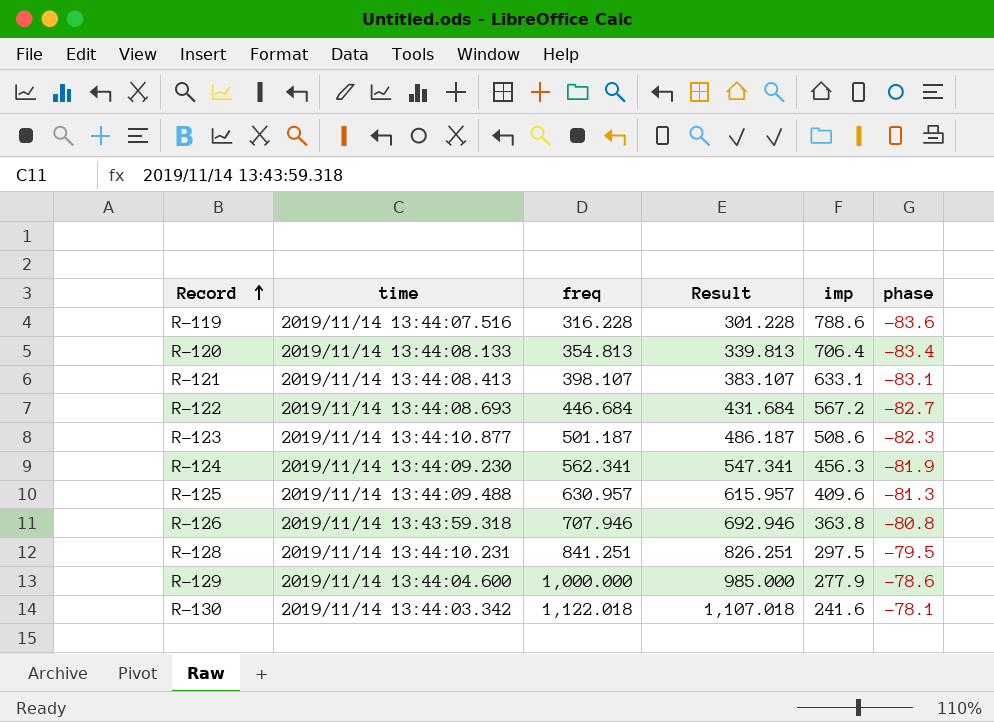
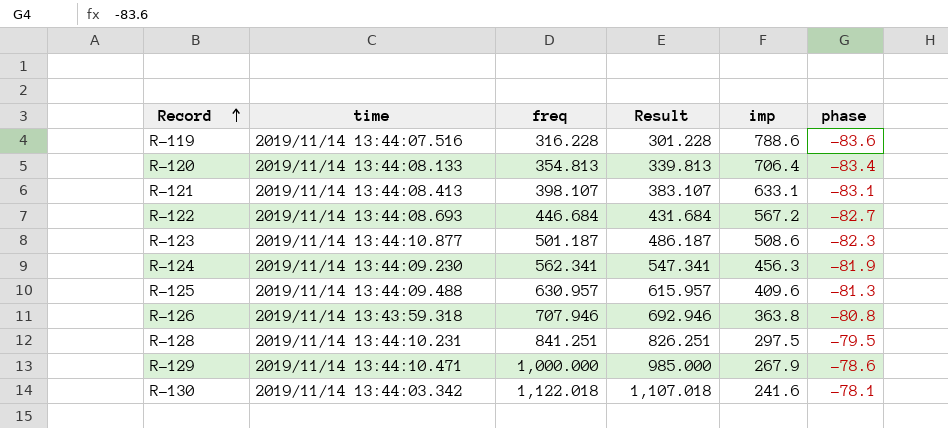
R-129 | time: 2019/11/14 13:44:04.600 -> 2019/11/14 13:44:10.471
R-129 | imp: 277.9 -> 267.9

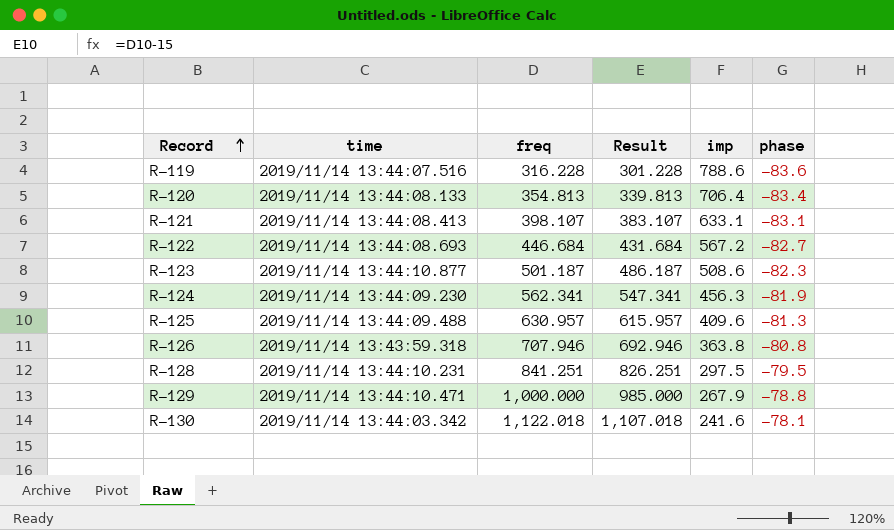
R-129 | phase: -78.6 -> -78.8

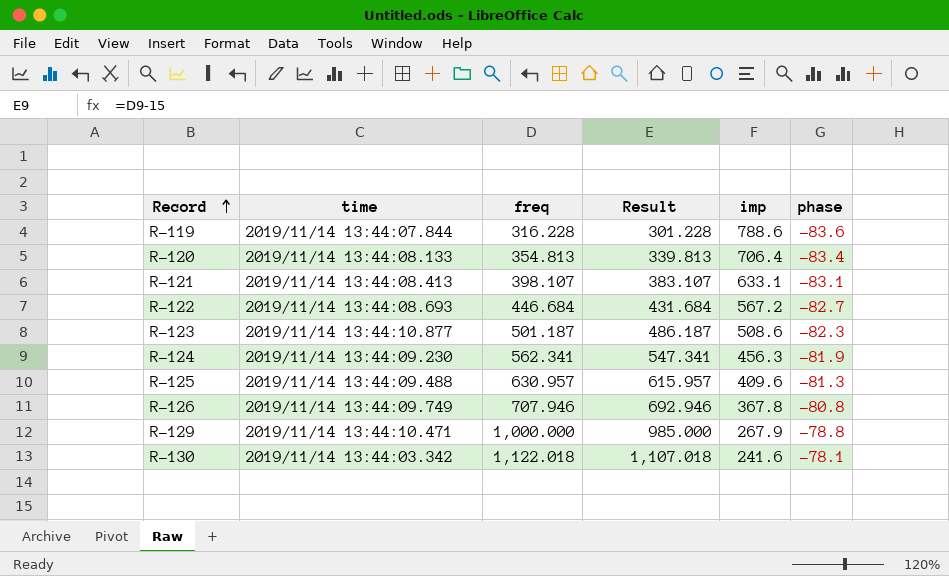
row R-128: 2019/11/14 13:44:10.231 | 841.251 | 826.251 | 297.5 | -79.5 -> none
R-119 | time: 2019/11/14 13:44:07.516 -> 2019/11/14 13:44:07.844
R-126 | time: 2019/11/14 13:43:59.318 -> 2019/11/14 13:44:09.749
R-126 | imp: 363.8 -> 367.8

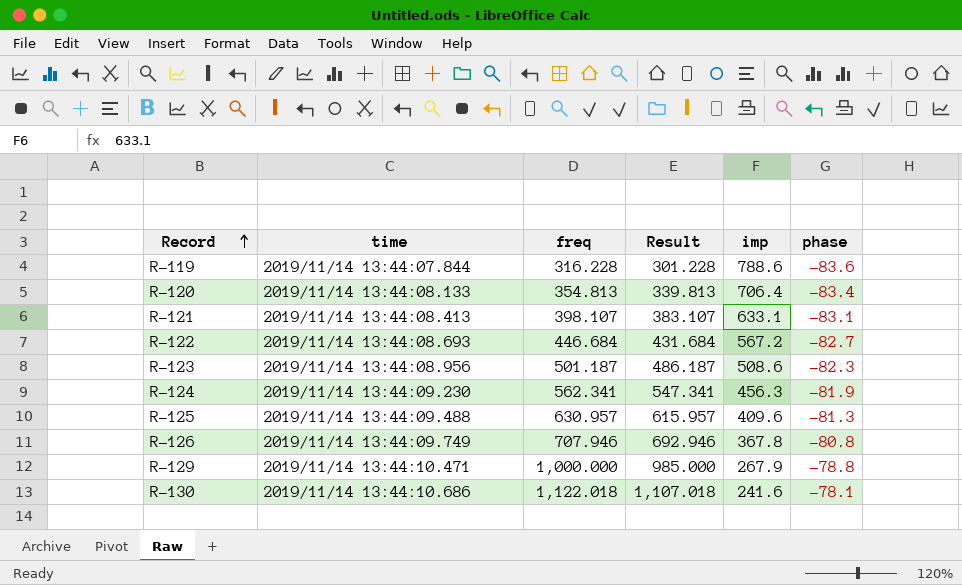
R-123 | time: 2019/11/14 13:44:10.877 -> 2019/11/14 13:44:08.956
R-130 | time: 2019/11/14 13:44:03.342 -> 2019/11/14 13:44:10.686

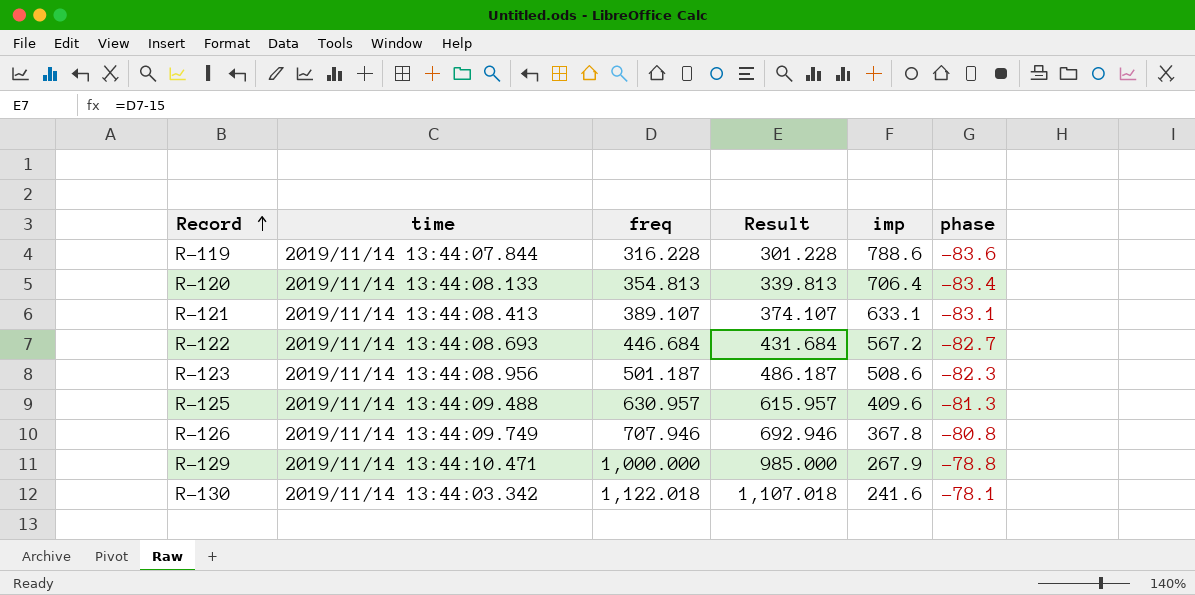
row R-124: 2019/11/14 13:44:09.230 | 562.341 | 547.341 | 456.3 | -81.9 -> none
R-121 | freq: 398.107 -> 389.107
R-121 | Result: 383.107 -> 374.107
R-130 | time: 2019/11/14 13:44:10.686 -> 2019/11/14 13:44:03.342

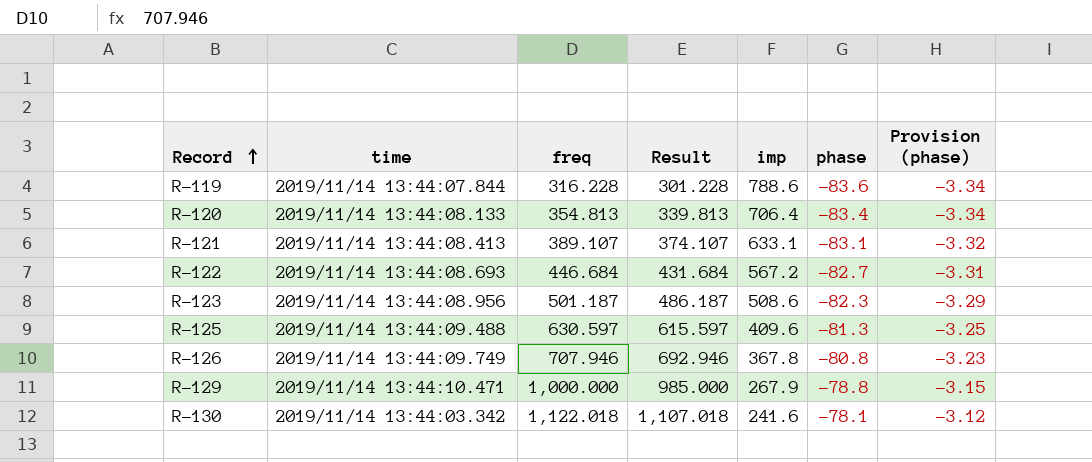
column Provision (phase) | formula: none -> [phase] * 0.04
R-125 | freq: 630.957 -> 630.597
R-125 | Result: 615.957 -> 615.597

